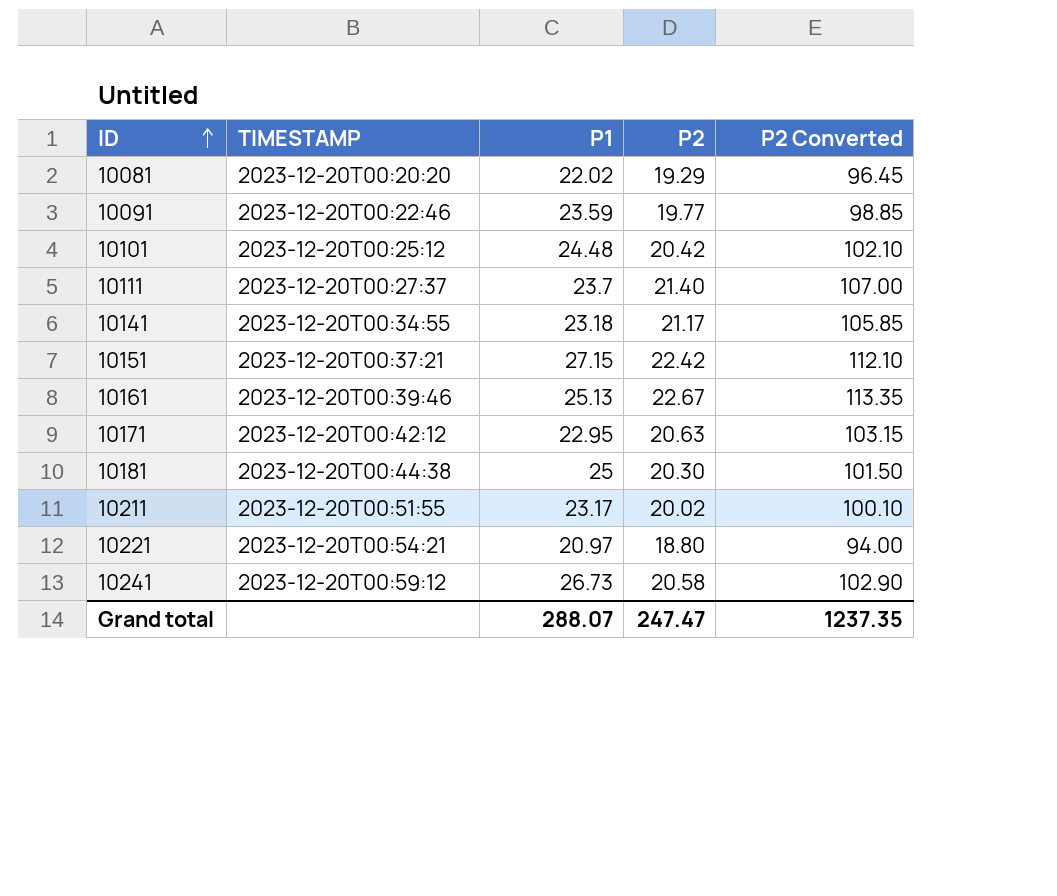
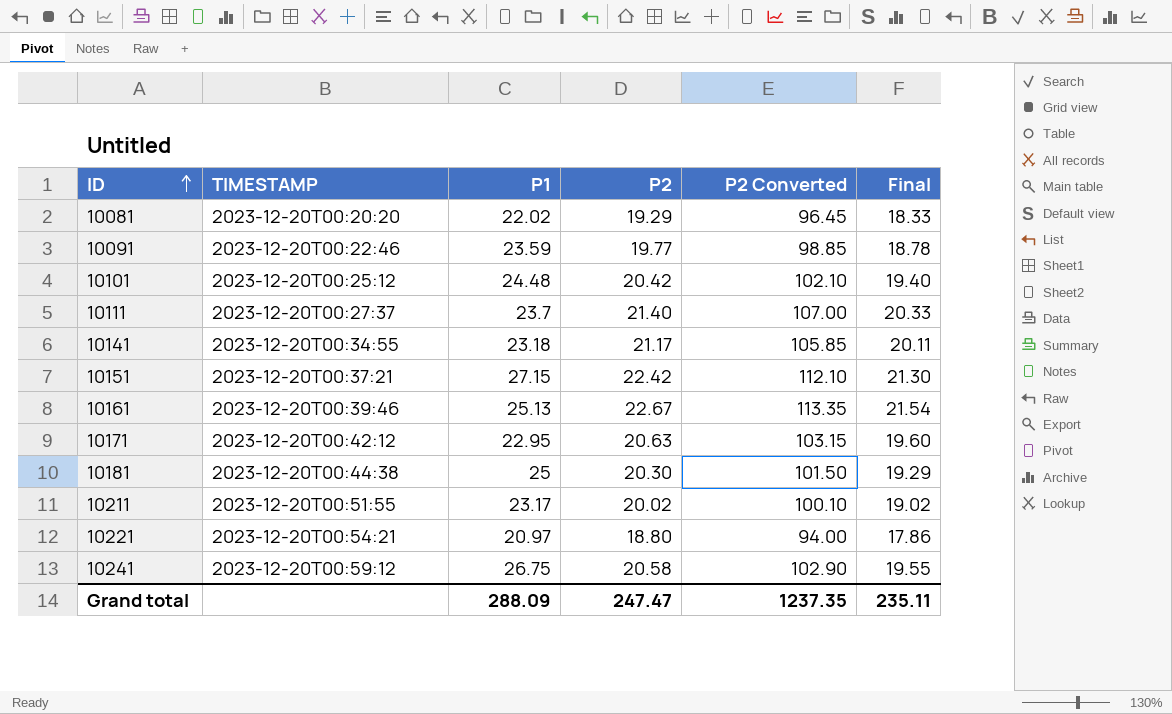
column Final | formula: none -> [P2] * 0.95
10241 | P1: 26.73 -> 26.75
Grand total | P1: 288.07 -> 288.09

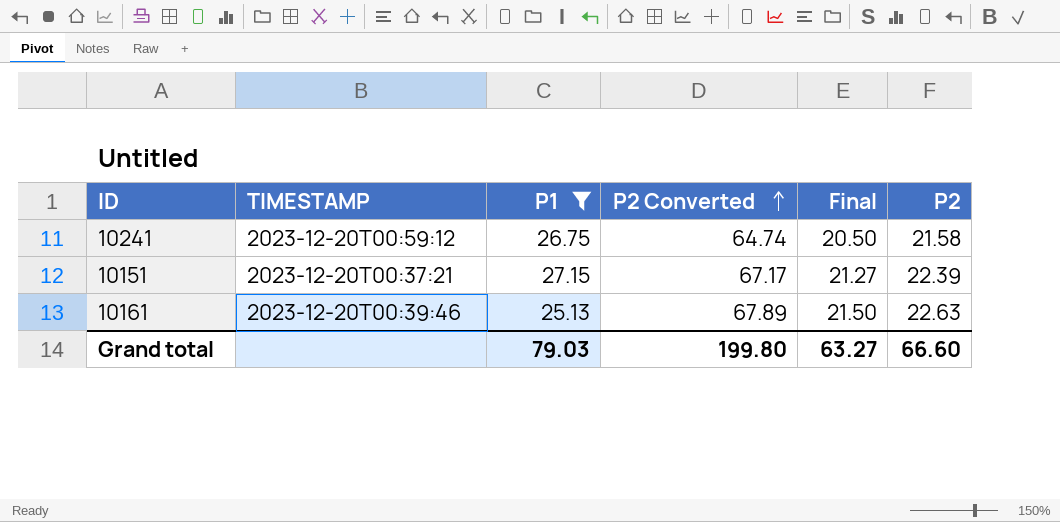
filter: none -> P1 >= 25.13
row order: ID ascending -> P2 Converted ascending
column P2 Converted | formula: [P2] * 5 -> [P2] * 3
column P2 | position: 4 -> 6
10241 | Final: 19.55 -> 20.50
10241 | P2: 20.58 -> 21.58
10151 | Final: 21.30 -> 21.27
10151 | P2: 22.42 -> 22.39
10161 | Final: 21.54 -> 21.50
10161 | P2: 22.67 -> 22.63
Grand total | P1: 288.09 -> 79.03
Grand total | P2 Converted: 1237.35 -> 199.80
Grand total | Final: 235.11 -> 63.27
Grand total | P2: 247.47 -> 66.60

